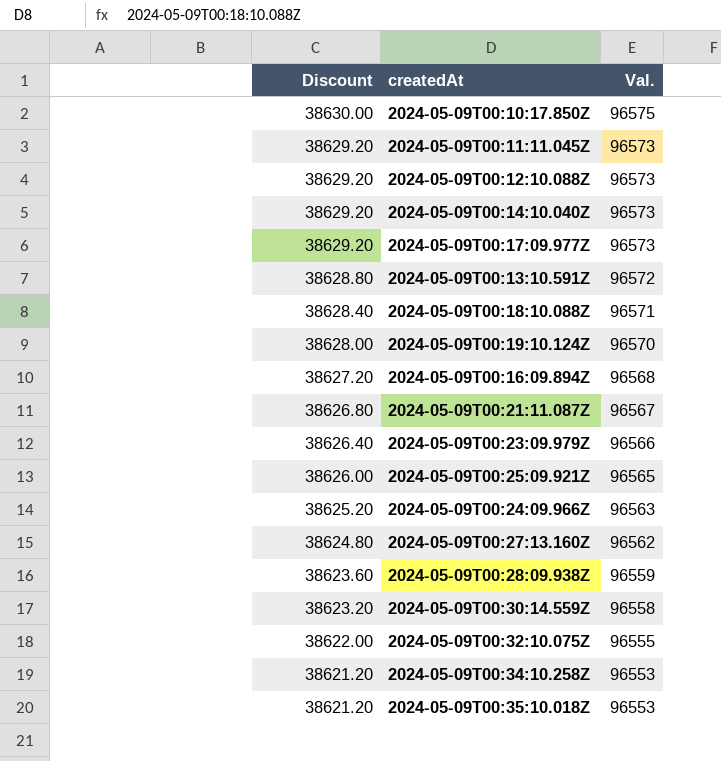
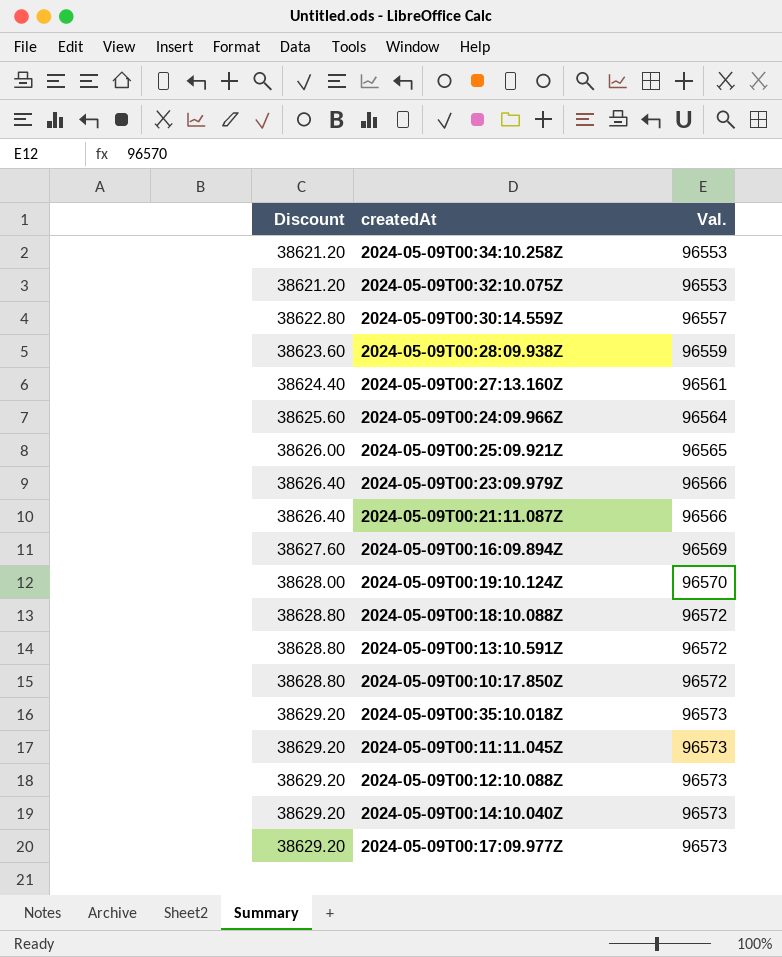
row order: Discount descending -> Discount ascending
2024-05-09T00:32:10.075Z | Discount: 38622.00 -> 38621.20
2024-05-09T00:32:10.075Z | Val.: 96555 -> 96553
2024-05-09T00:30:14.559Z | Discount: 38623.20 -> 38622.80
2024-05-09T00:30:14.559Z | Val.: 96558 -> 96557
2024-05-09T00:27:13.160Z | Discount: 38624.80 -> 38624.40
2024-05-09T00:27:13.160Z | Val.: 96562 -> 96561
2024-05-09T00:24:09.966Z | Discount: 38625.20 -> 38625.60
2024-05-09T00:24:09.966Z | Val.: 96563 -> 96564
2024-05-09T00:21:11.087Z | Discount: 38626.80 -> 38626.40
2024-05-09T00:21:11.087Z | Val.: 96567 -> 96566
2024-05-09T00:16:09.894Z | Discount: 38627.20 -> 38627.60
2024-05-09T00:16:09.894Z | Val.: 96568 -> 96569
2024-05-09T00:18:10.088Z | Discount: 38628.40 -> 38628.80
2024-05-09T00:18:10.088Z | Val.: 96571 -> 96572
2024-05-09T00:10:17.850Z | Discount: 38630.00 -> 38628.80
2024-05-09T00:10:17.850Z | Val.: 96575 -> 96572
2024-05-09T00:35:10.018Z | Discount: 38621.20 -> 38629.20
2024-05-09T00:35:10.018Z | Val.: 96553 -> 96573

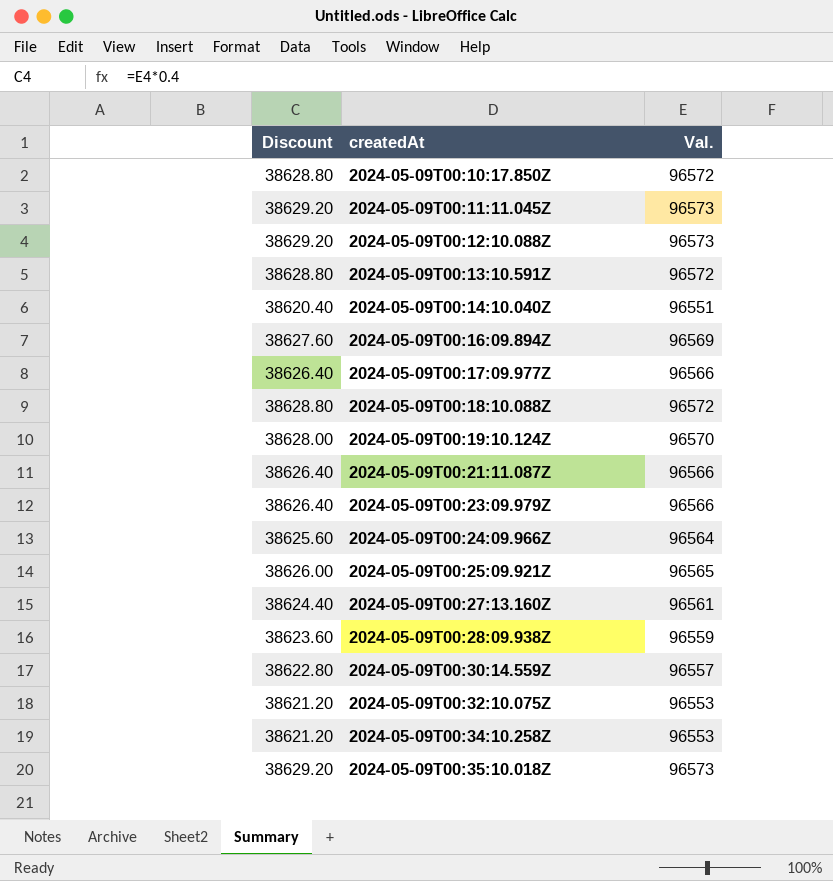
row order: Discount ascending -> createdAt ascending
2024-05-09T00:14:10.040Z | Discount: 38629.20 -> 38620.40
2024-05-09T00:14:10.040Z | Val.: 96573 -> 96551
2024-05-09T00:17:09.977Z | Discount: 38629.20 -> 38626.40
2024-05-09T00:17:09.977Z | Val.: 96573 -> 96566

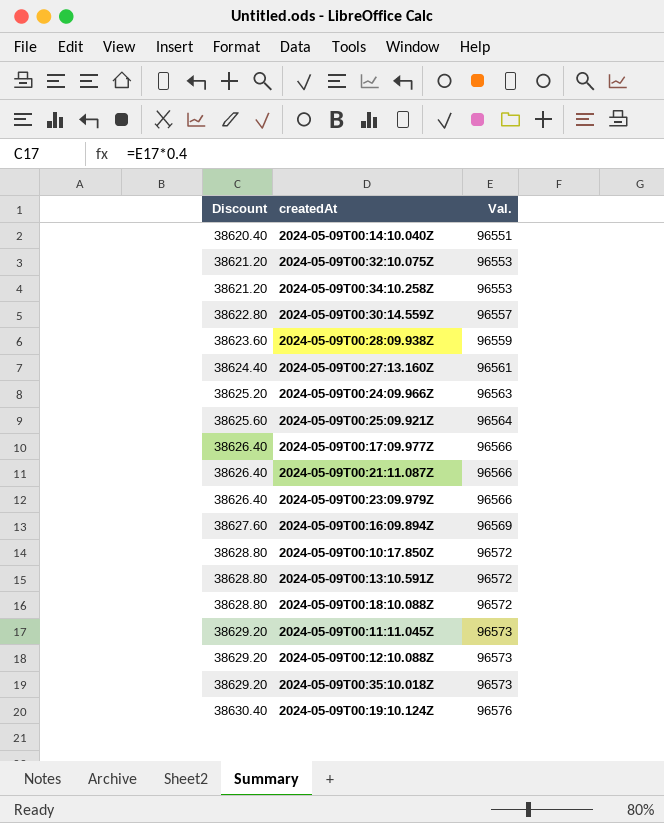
row order: createdAt ascending -> Discount ascending
2024-05-09T00:24:09.966Z | Discount: 38625.60 -> 38625.20
2024-05-09T00:24:09.966Z | Val.: 96564 -> 96563
2024-05-09T00:25:09.921Z | Discount: 38626.00 -> 38625.60
2024-05-09T00:25:09.921Z | Val.: 96565 -> 96564
2024-05-09T00:19:10.124Z | Discount: 38628.00 -> 38630.40
2024-05-09T00:19:10.124Z | Val.: 96570 -> 96576

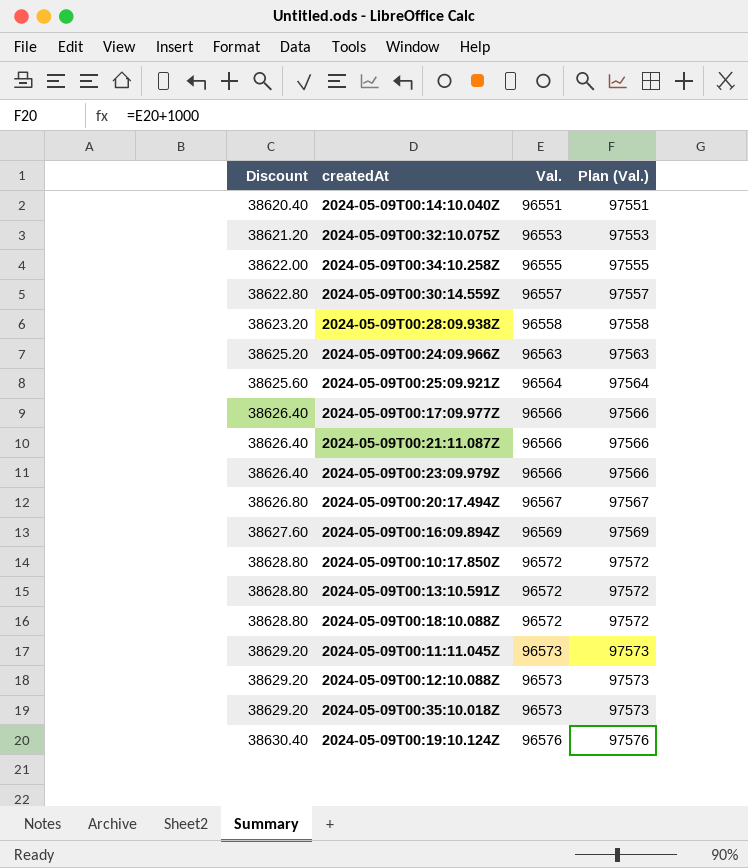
column Plan (Val.) | formula: none -> [Val.] + 1000
row 2024-05-09T00:27:13.160Z: 38624.40 | 96561 -> none
2024-05-09T00:34:10.258Z | Discount: 38621.20 -> 38622.00
2024-05-09T00:34:10.258Z | Val.: 96553 -> 96555
2024-05-09T00:28:09.938Z | Discount: 38623.60 -> 38623.20
2024-05-09T00:28:09.938Z | Val.: 96559 -> 96558
row 2024-05-09T00:20:17.494Z: none -> 38626.80 | 96567 | 97567

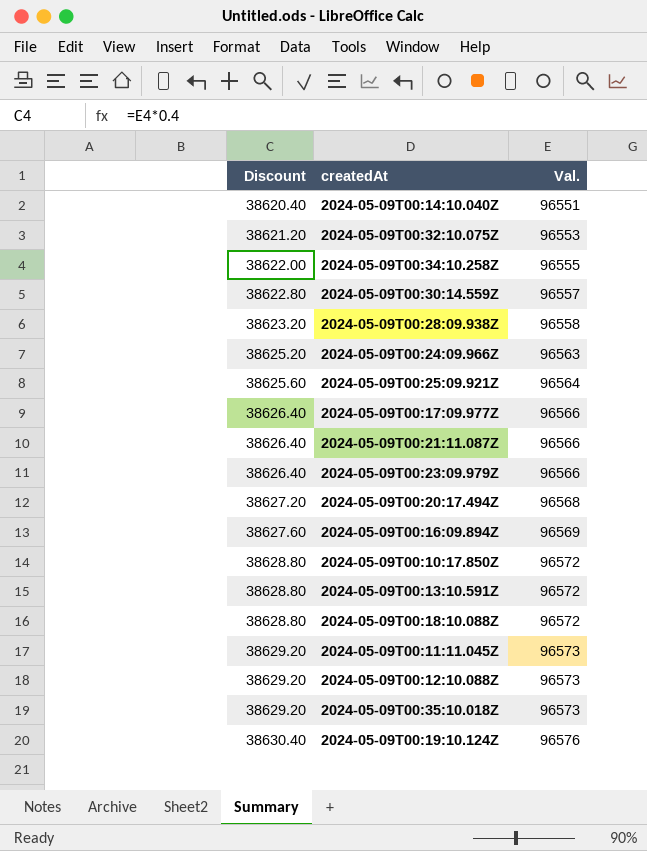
column Plan (Val.) | formula: [Val.] + 1000 -> none
2024-05-09T00:20:17.494Z | Discount: 38626.80 -> 38627.20
2024-05-09T00:20:17.494Z | Val.: 96567 -> 96568

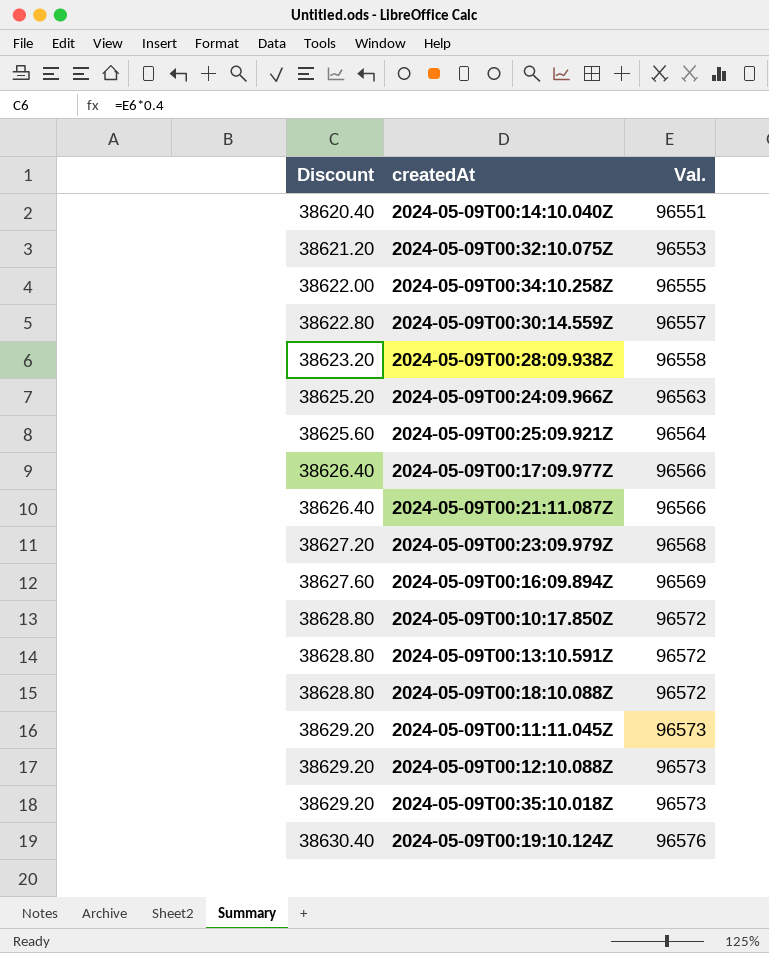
row 2024-05-09T00:20:17.494Z: 38627.20 | 96568 -> none
2024-05-09T00:23:09.979Z | Discount: 38626.40 -> 38627.20
2024-05-09T00:23:09.979Z | Val.: 96566 -> 96568

